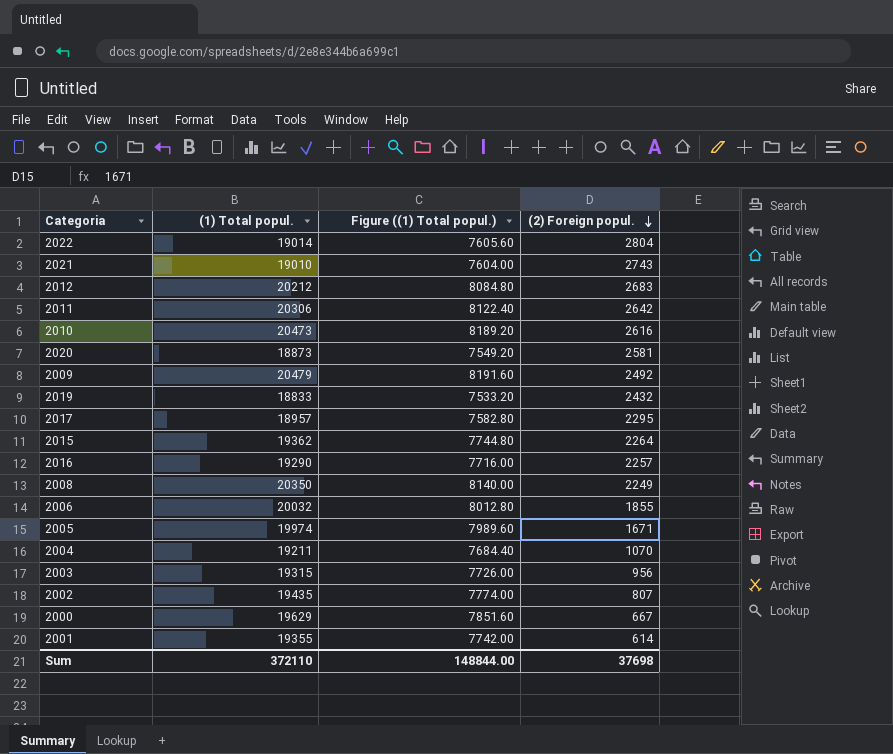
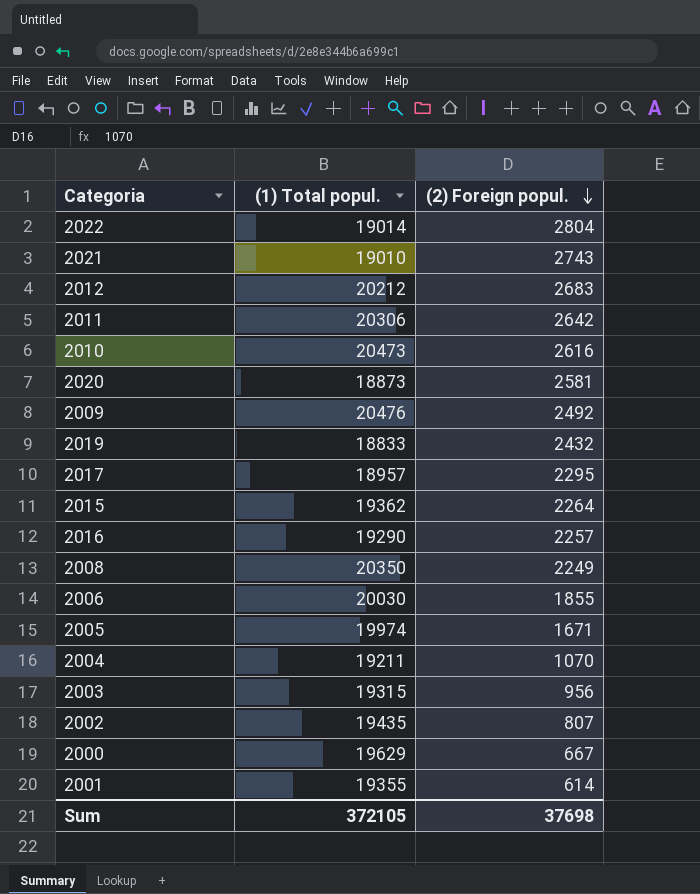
column Figure ((1) Total popul.) | formula: [(1) Total popul.] * 0.4 -> none
2009 | (1) Total popul.: 20479 -> 20476
2006 | (1) Total popul.: 20032 -> 20030
Sum | (1) Total popul.: 372110 -> 372105

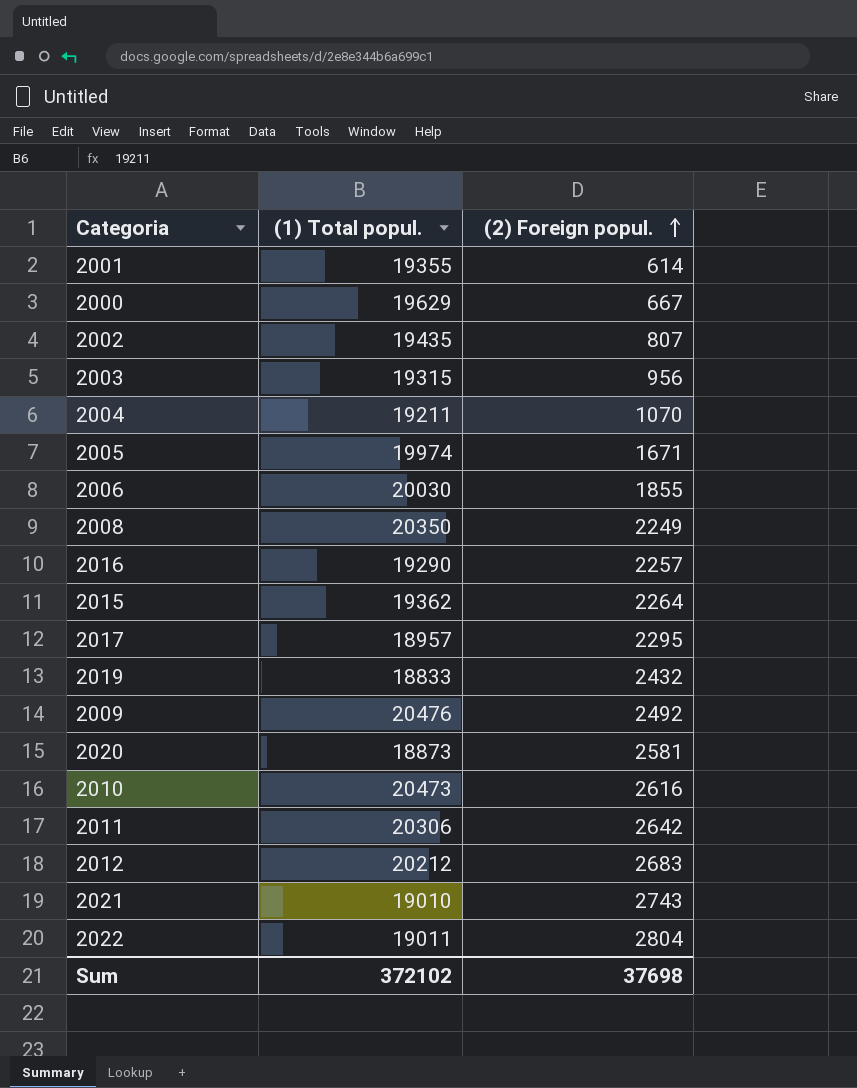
row order: (2) Foreign popul. descending -> (2) Foreign popul. ascending
2022 | (1) Total popul.: 19014 -> 19011
Sum | (1) Total popul.: 372105 -> 372102

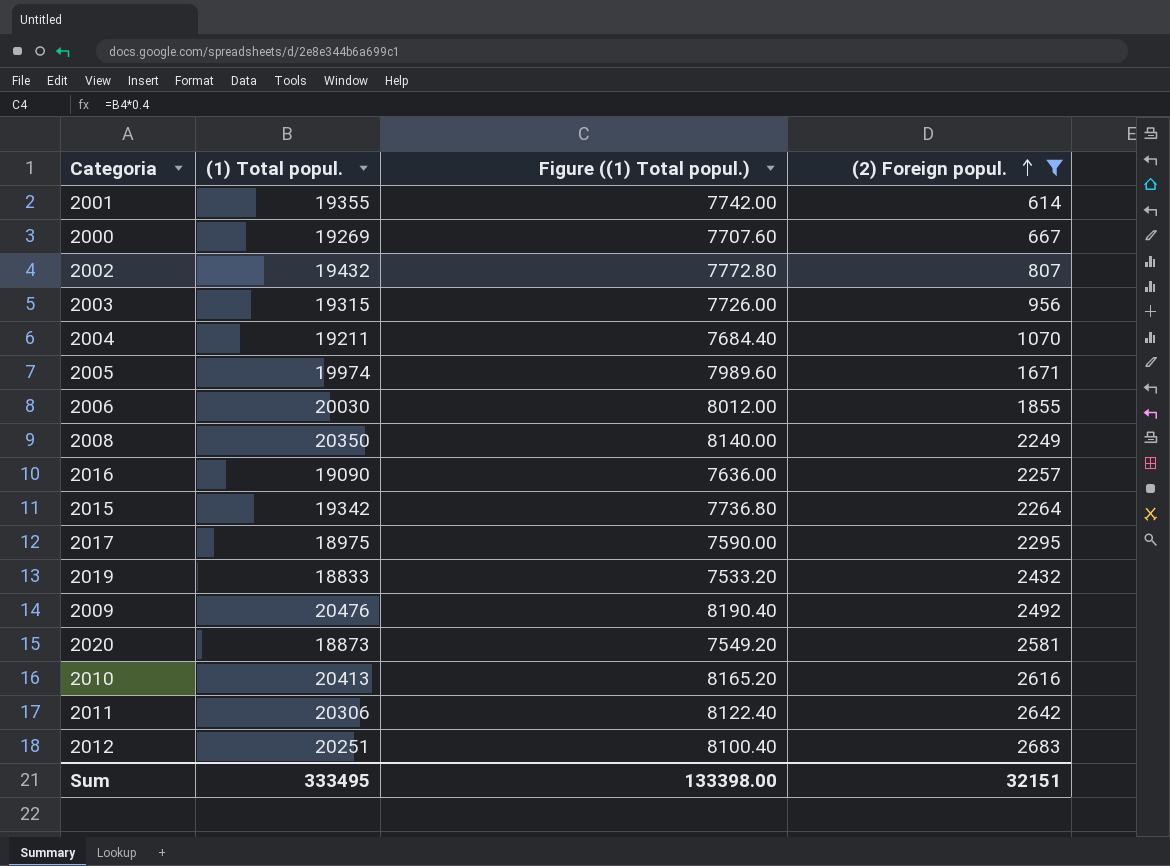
filter: none -> (2) Foreign popul. <= 2683
column Figure ((1) Total popul.) | formula: none -> [(1) Total popul.] * 0.4
2000 | (1) Total popul.: 19629 -> 19269
2002 | (1) Total popul.: 19435 -> 19432
2016 | (1) Total popul.: 19290 -> 19090
2015 | (1) Total popul.: 19362 -> 19342
2017 | (1) Total popul.: 18957 -> 18975
2010 | (1) Total popul.: 20473 -> 20413
2012 | (1) Total popul.: 20212 -> 20251
Sum | (1) Total popul.: 372102 -> 333495
Sum | (2) Foreign popul.: 37698 -> 32151

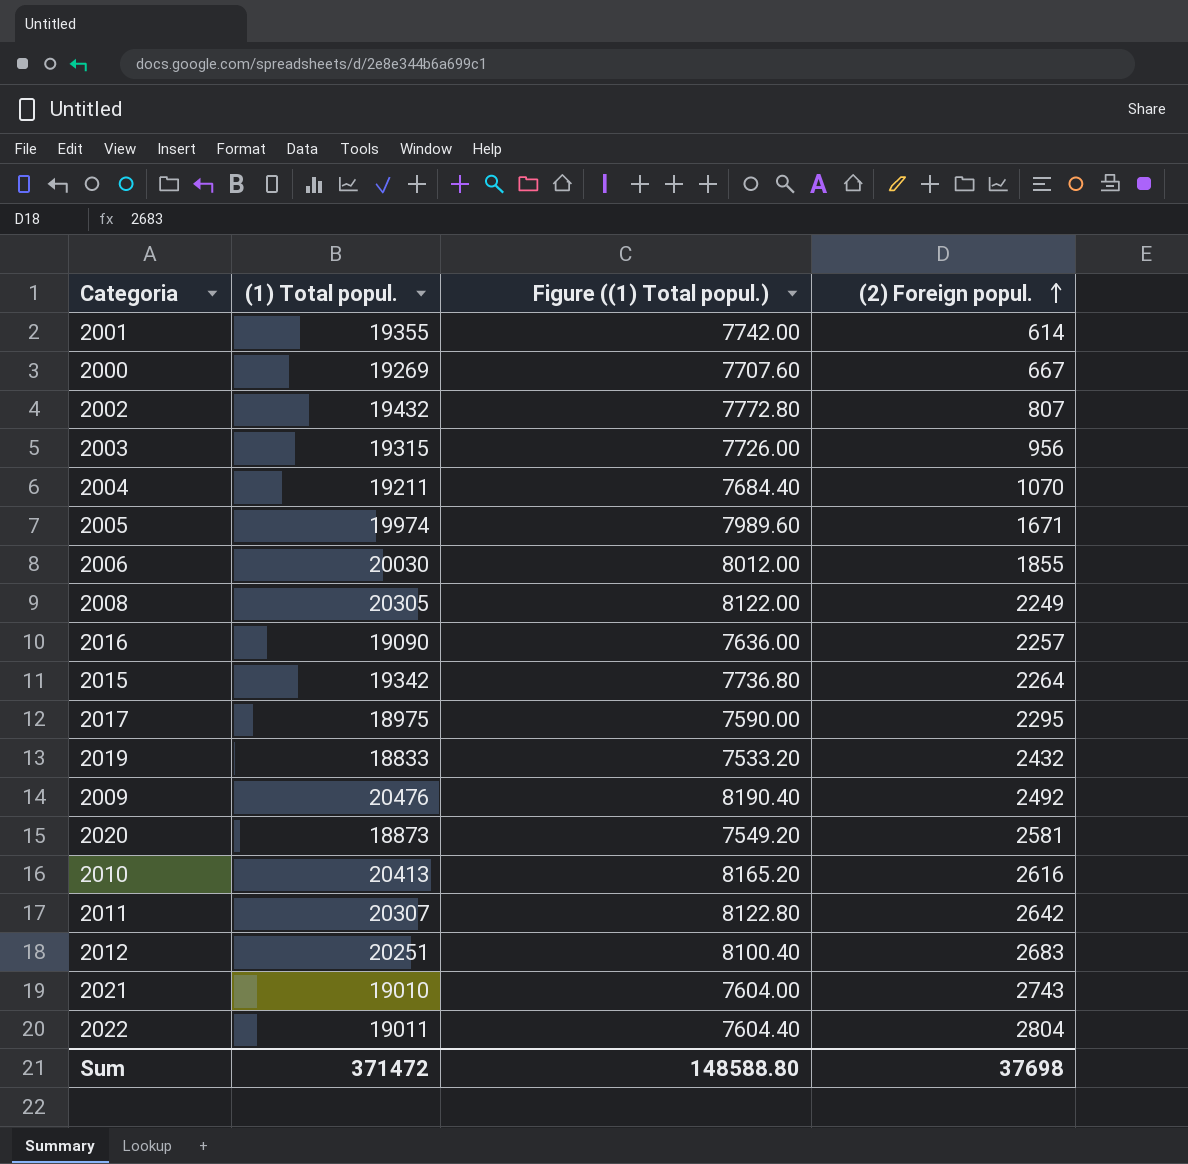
filter: (2) Foreign popul. <= 2683 -> none
2008 | (1) Total popul.: 20350 -> 20305
2008 | Figure ((1) Total popul.): 8140.00 -> 8122.00
2011 | (1) Total popul.: 20306 -> 20307
2011 | Figure ((1) Total popul.): 8122.40 -> 8122.80
Sum | (1) Total popul.: 333495 -> 371472
Sum | Figure ((1) Total popul.): 133398.00 -> 148588.80
Sum | (2) Foreign popul.: 32151 -> 37698

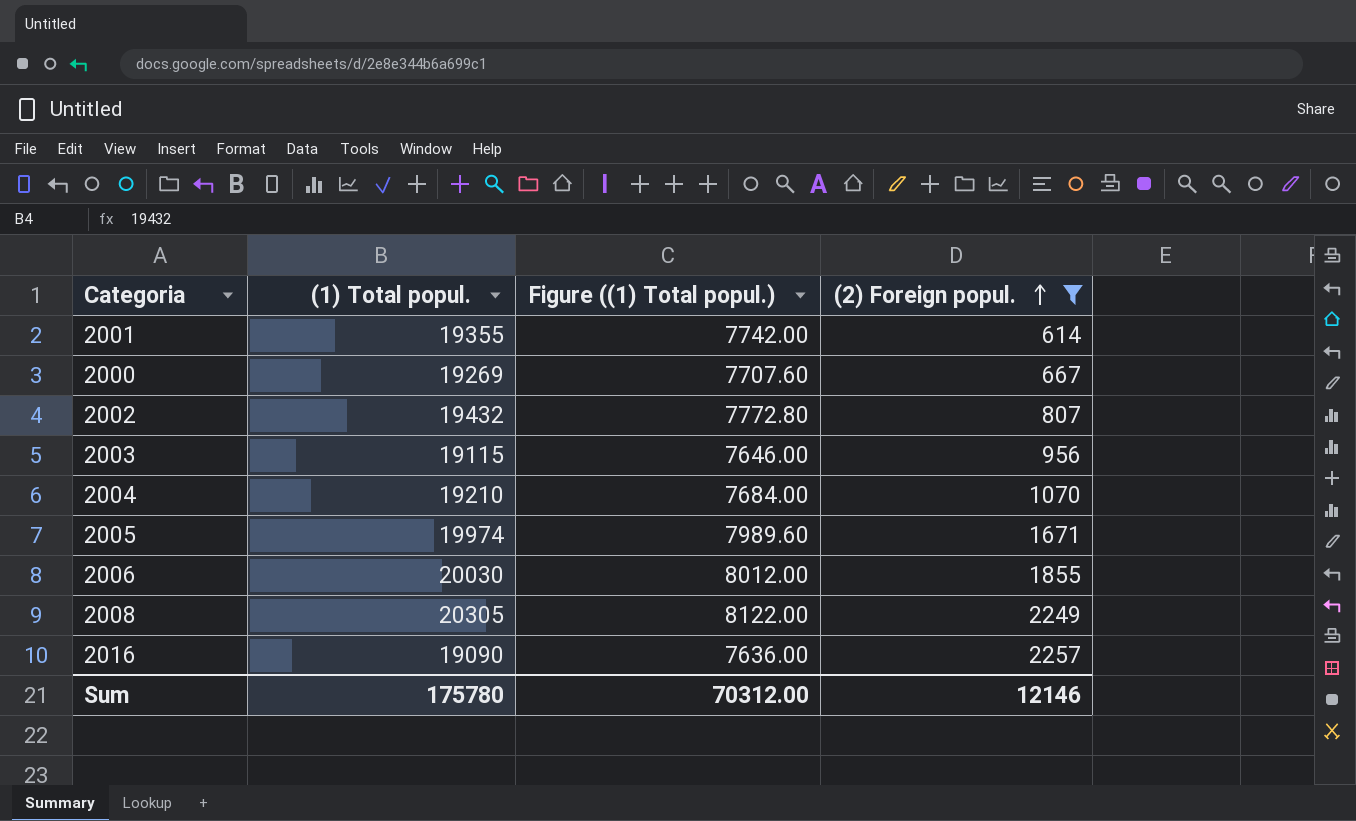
filter: none -> (2) Foreign popul. <= 2257
2003 | (1) Total popul.: 19315 -> 19115
2003 | Figure ((1) Total popul.): 7726.00 -> 7646.00
2004 | (1) Total popul.: 19211 -> 19210
2004 | Figure ((1) Total popul.): 7684.40 -> 7684.00
Sum | (1) Total popul.: 371472 -> 175780
Sum | Figure ((1) Total popul.): 148588.80 -> 70312.00
Sum | (2) Foreign popul.: 37698 -> 12146

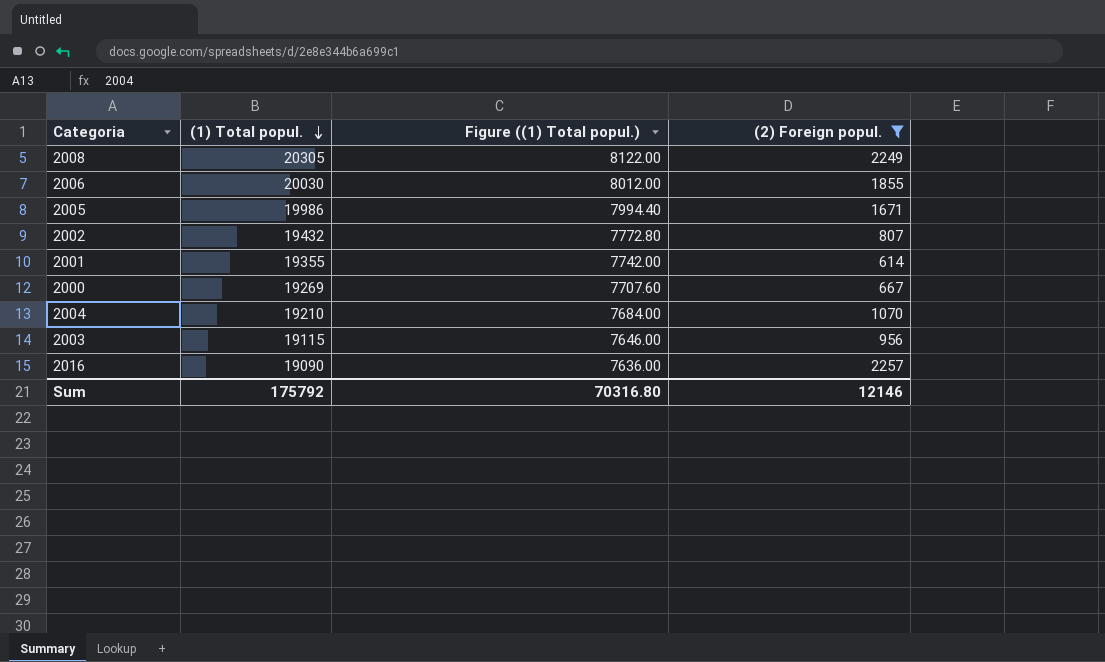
row order: (2) Foreign popul. ascending -> (1) Total popul. descending
2005 | (1) Total popul.: 19974 -> 19986
2005 | Figure ((1) Total popul.): 7989.60 -> 7994.40
Sum | (1) Total popul.: 175780 -> 175792
Sum | Figure ((1) Total popul.): 70312.00 -> 70316.80

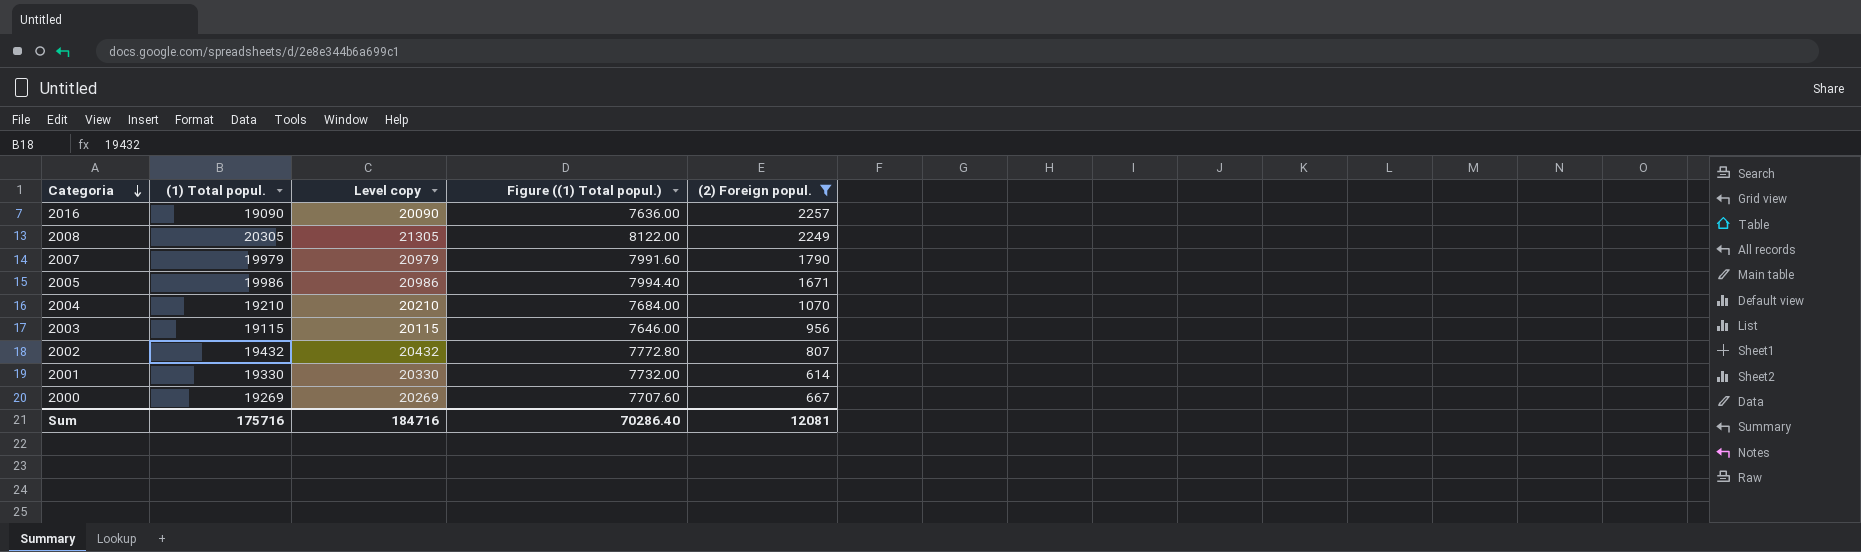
row order: (1) Total popul. descending -> Categoria descending
column Level copy | formula: none -> [(1) Total popul.] + 1000
row 2006: 20030 | 8012.00 | 1855 -> none
row 2007: none -> 19979 | 20979 | 7991.60 | 1790
2001 | (1) Total popul.: 19355 -> 19330
2001 | Figure ((1) Total popul.): 7742.00 -> 7732.00
Sum | (1) Total popul.: 175792 -> 175716
Sum | Figure ((1) Total popul.): 70316.80 -> 70286.40
Sum | (2) Foreign popul.: 12146 -> 12081

